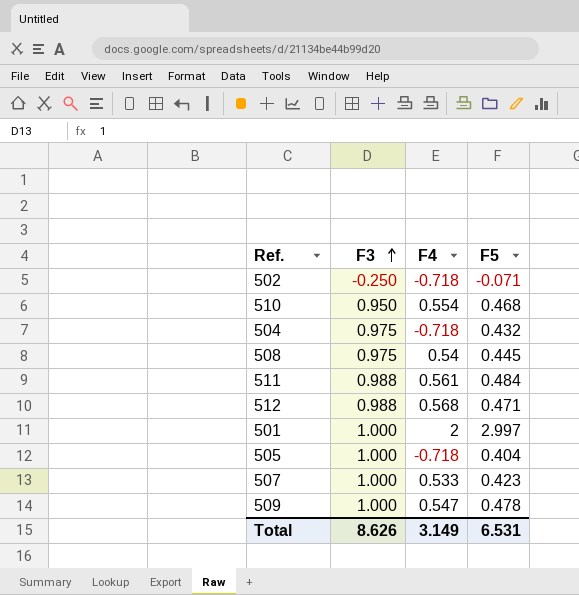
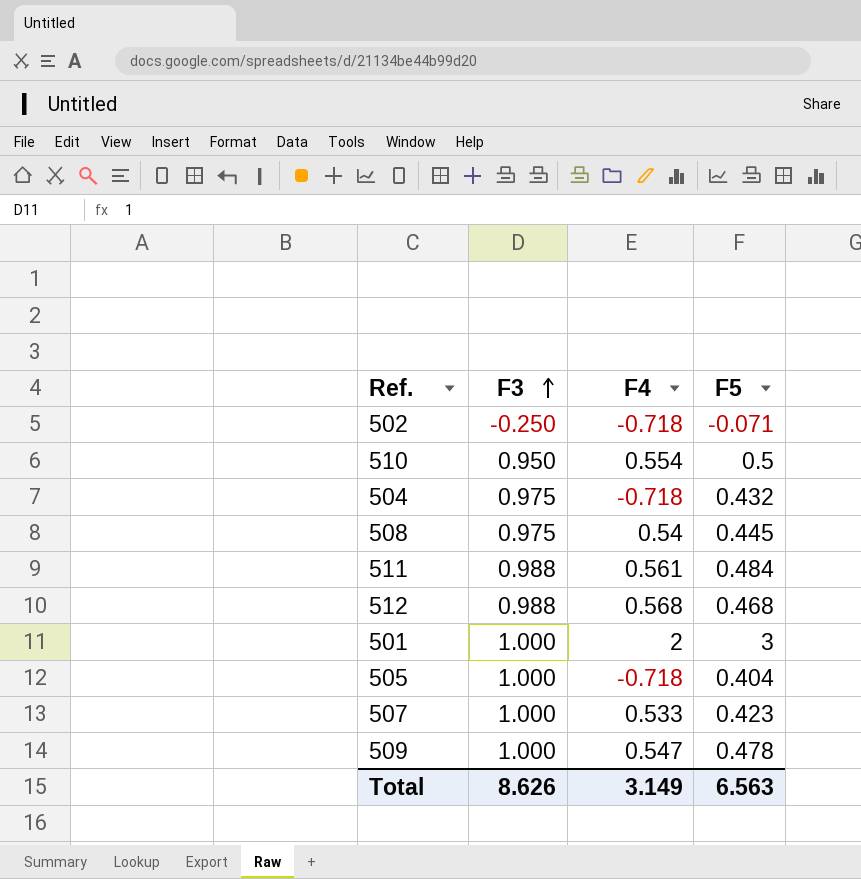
510 | F5: 0.468 -> 0.5
512 | F5: 0.471 -> 0.468
501 | F5: 2.997 -> 3
Total | F5: 6.531 -> 6.563

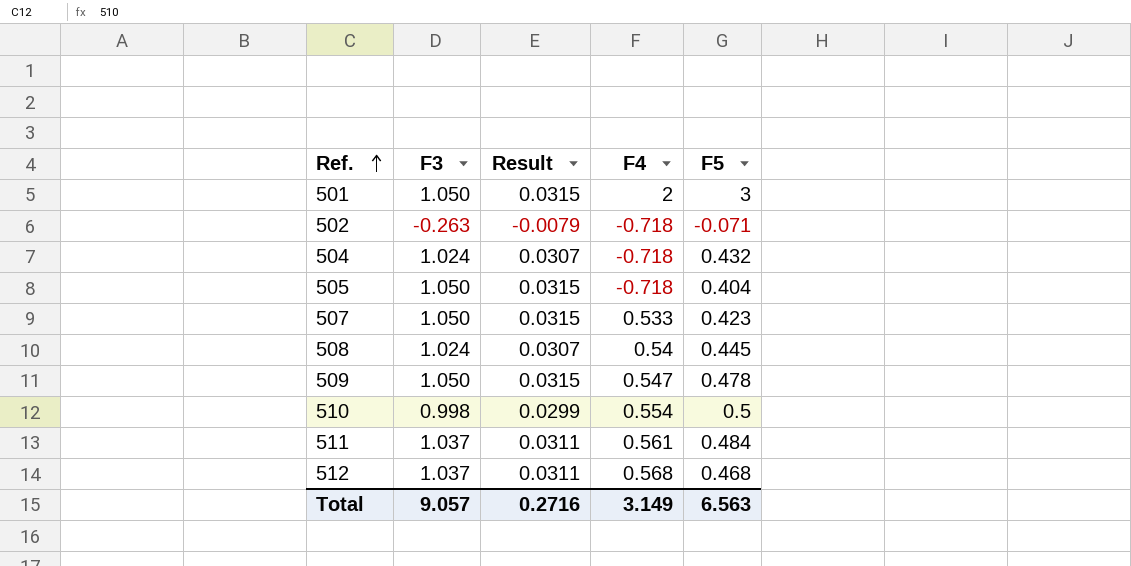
row order: F3 ascending -> Ref. ascending
column Result | formula: none -> [F3] * 0.03
501 | F3: 1.000 -> 1.050
502 | F3: -0.250 -> -0.263
504 | F3: 0.975 -> 1.024
505 | F3: 1.000 -> 1.050
507 | F3: 1.000 -> 1.050
508 | F3: 0.975 -> 1.024
509 | F3: 1.000 -> 1.050
510 | F3: 0.950 -> 0.998
511 | F3: 0.988 -> 1.037
512 | F3: 0.988 -> 1.037
Total | F3: 8.626 -> 9.057

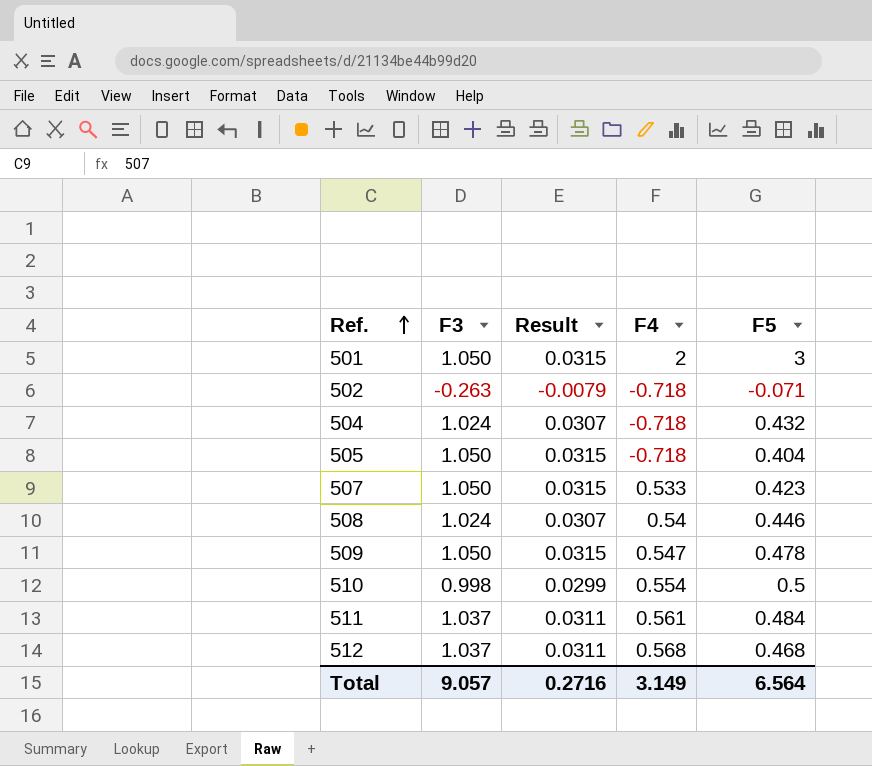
508 | F5: 0.445 -> 0.446
Total | F5: 6.563 -> 6.564

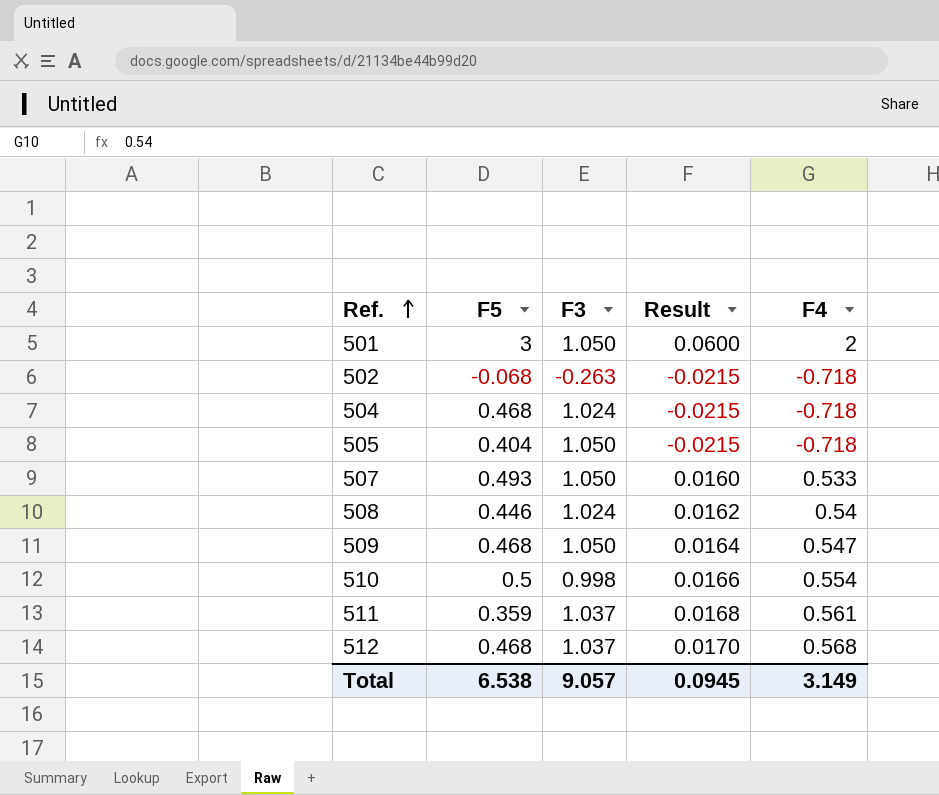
column F5 | position: 5 -> 2
column Result | formula: [F3] * 0.03 -> [F4] * 0.03
502 | F5: -0.071 -> -0.068
504 | F5: 0.432 -> 0.468
507 | F5: 0.423 -> 0.493
509 | F5: 0.478 -> 0.468
511 | F5: 0.484 -> 0.359
Total | F5: 6.564 -> 6.538
Total | Result: 0.2716 -> 0.0945

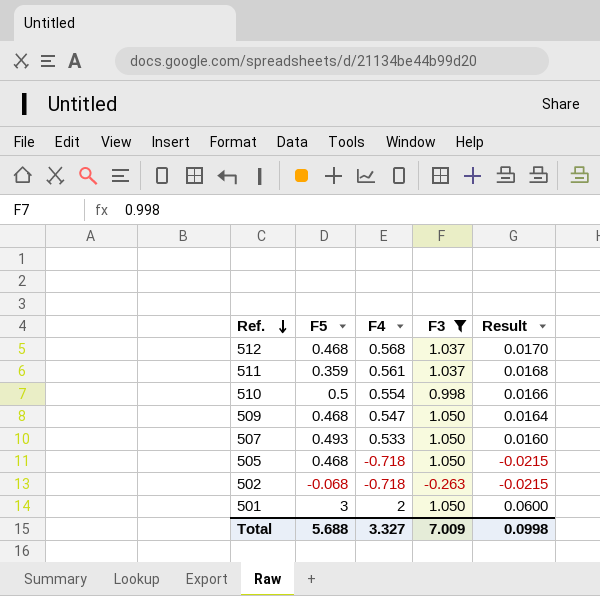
filter: none -> F3 != 1.024
row order: Ref. ascending -> Ref. descending
column F4 | position: 5 -> 3
505 | F5: 0.404 -> 0.468
Total | F5: 6.538 -> 5.688
Total | F4: 3.149 -> 3.327
Total | F3: 9.057 -> 7.009
Total | Result: 0.0945 -> 0.0998

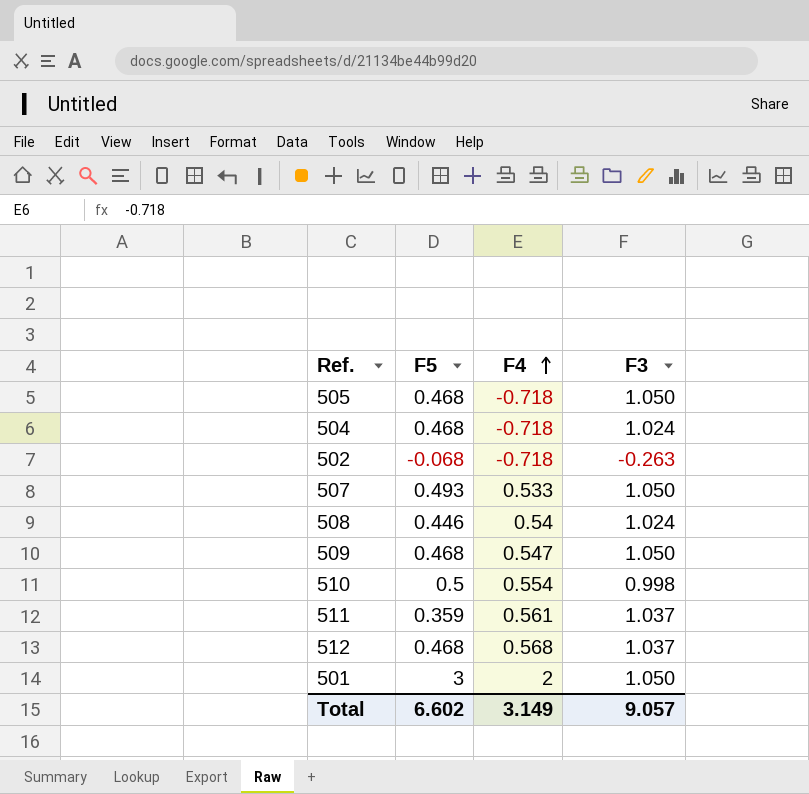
filter: F3 != 1.024 -> none
row order: Ref. descending -> F4 ascending
column Result | formula: [F4] * 0.03 -> none
Total | F5: 5.688 -> 6.602
Total | F4: 3.327 -> 3.149
Total | F3: 7.009 -> 9.057

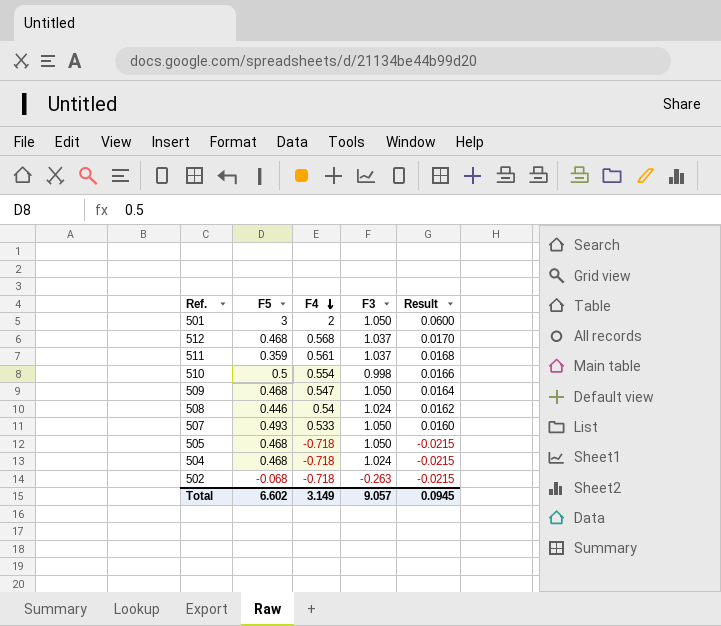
row order: F4 ascending -> F4 descending
column Result | formula: none -> [F4] * 0.03

